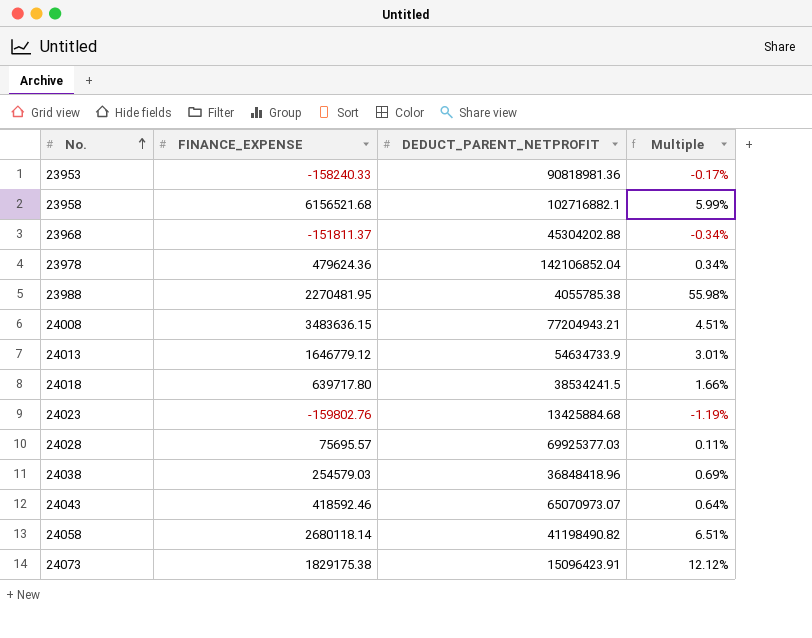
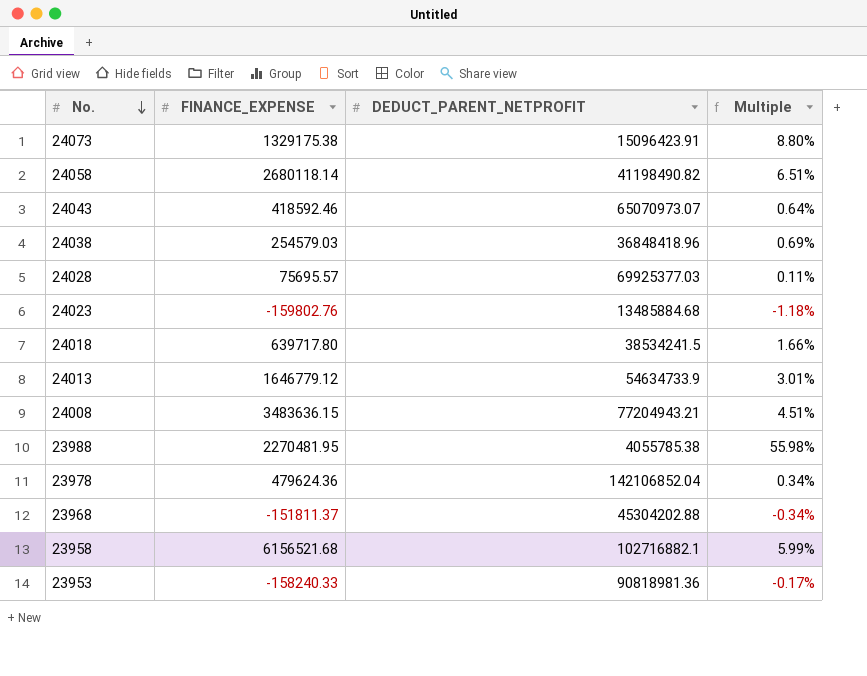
row order: No. ascending -> No. descending
24073 | FINANCE_EXPENSE: 1829175.38 -> 1329175.38
24073 | Multiple: 12.12% -> 8.80%
24023 | DEDUCT_PARENT_NETPROFIT: 13425884.68 -> 13485884.68
24023 | Multiple: -1.19% -> -1.18%

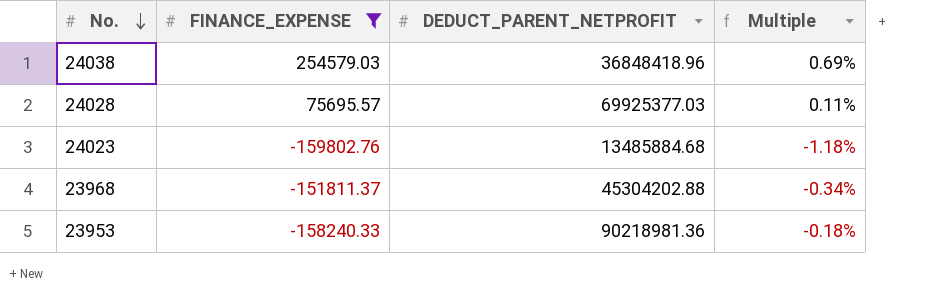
filter: none -> FINANCE_EXPENSE <= 254579.03
23953 | DEDUCT_PARENT_NETPROFIT: 90818981.36 -> 90218981.36
23953 | Multiple: -0.17% -> -0.18%

